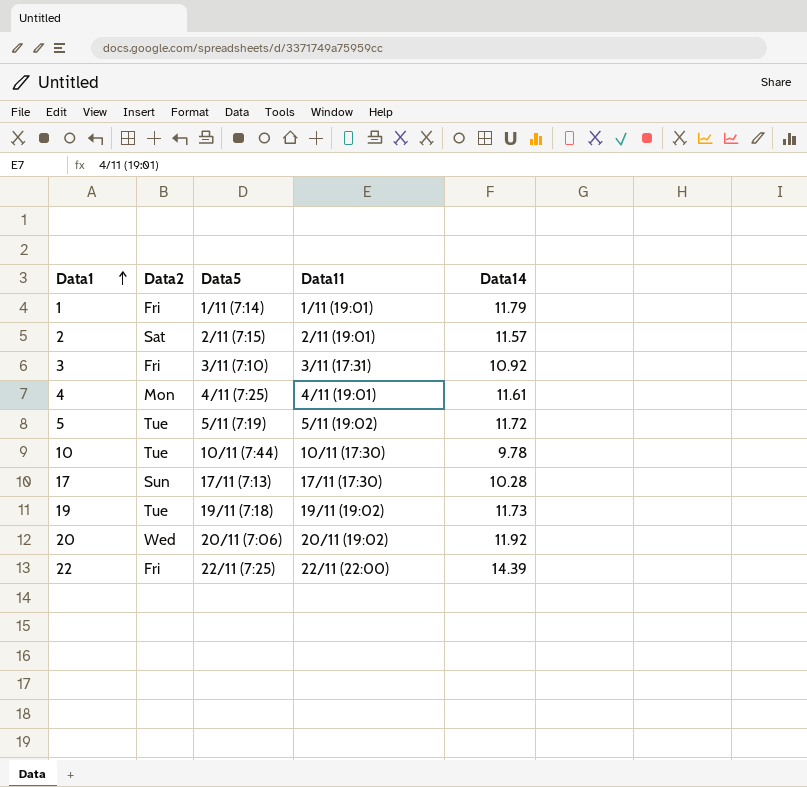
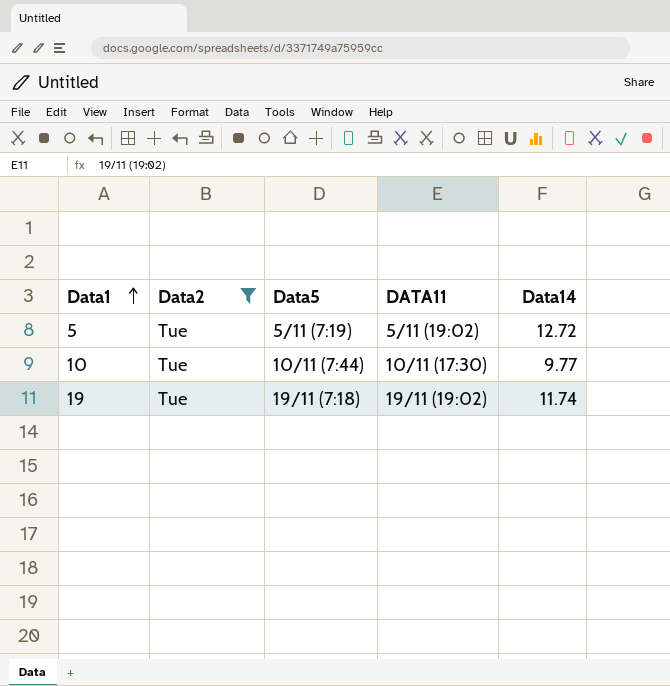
filter: none -> Data2 = Tue
column name: Data11 -> DATA11
5 | Data14: 11.72 -> 12.72
10 | Data14: 9.78 -> 9.77
19 | Data14: 11.73 -> 11.74

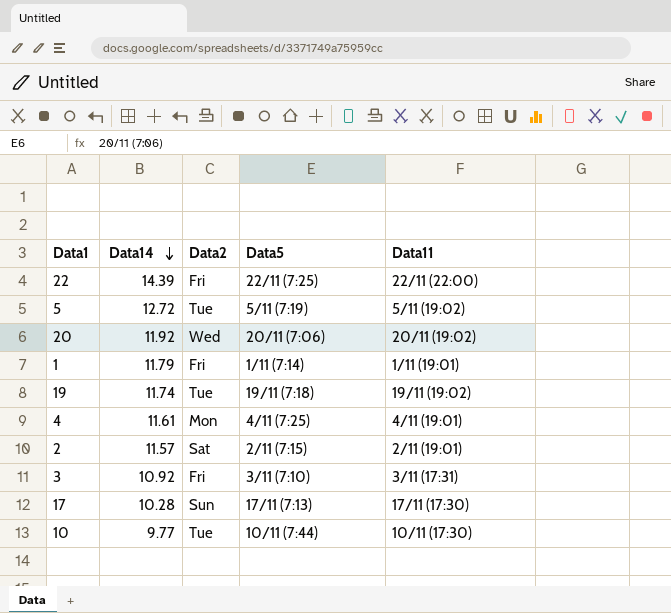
filter: Data2 = Tue -> none
row order: Data1 ascending -> Data14 descending
column Data14 | position: 5 -> 2
column name: DATA11 -> Data11

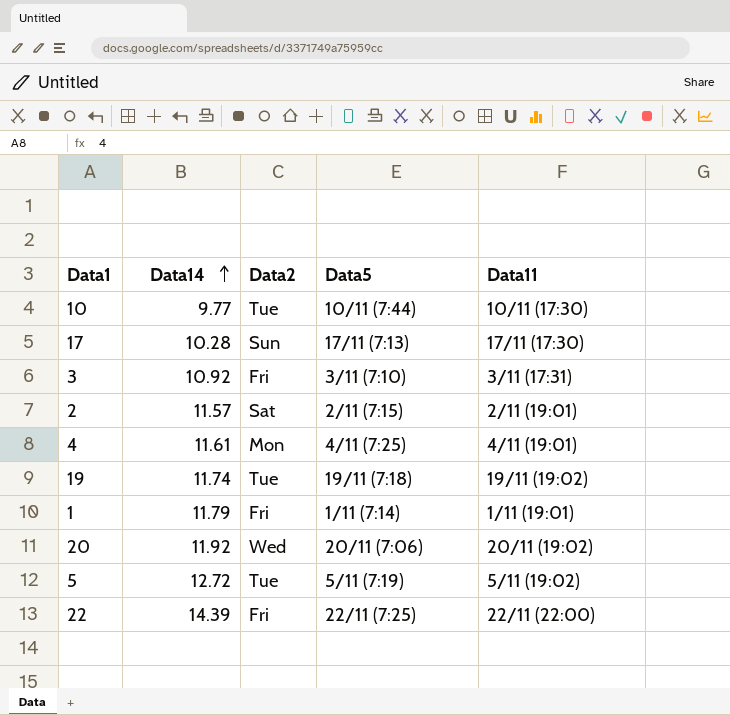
row order: Data14 descending -> Data14 ascending

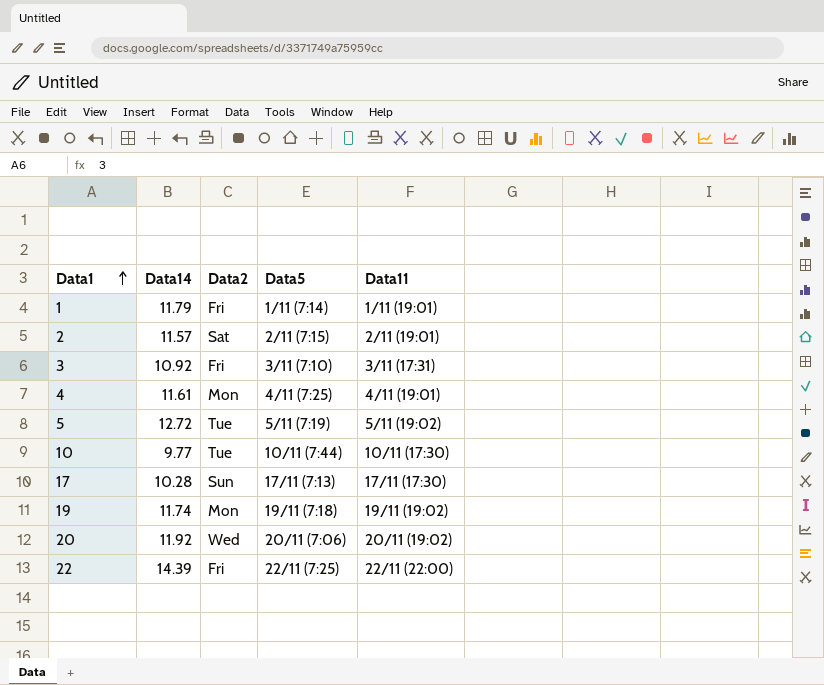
row order: Data14 ascending -> Data1 ascending
19 | Data2: Tue -> Mon

